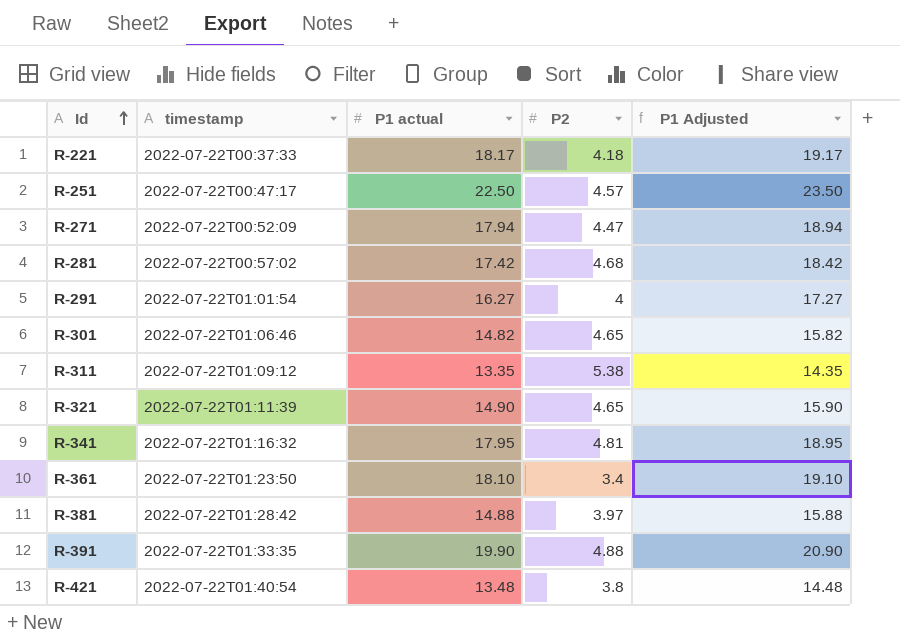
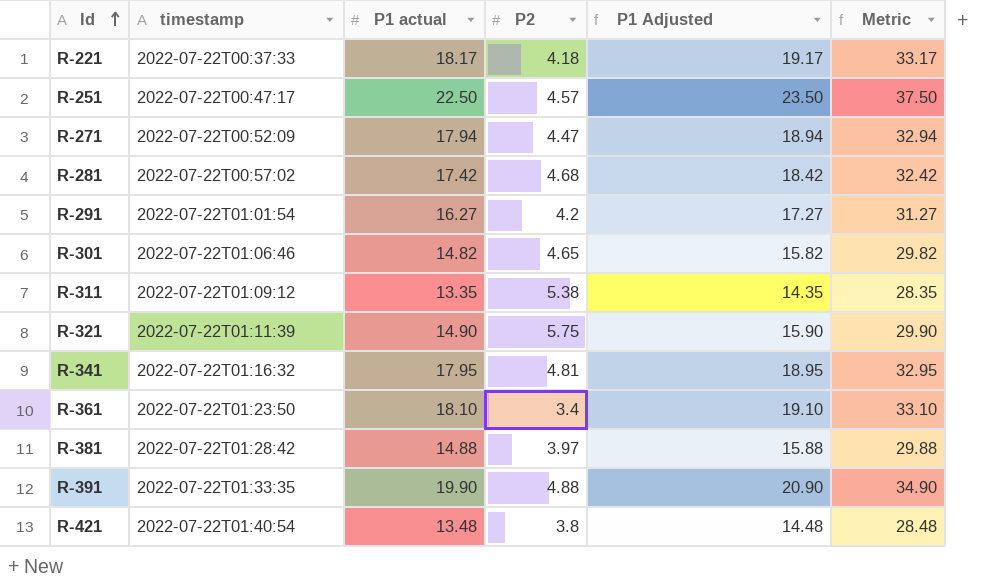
column Metric | formula: none -> [P1 actual] + 15
R-291 | P2: 4 -> 4.2
R-321 | P2: 4.65 -> 5.75

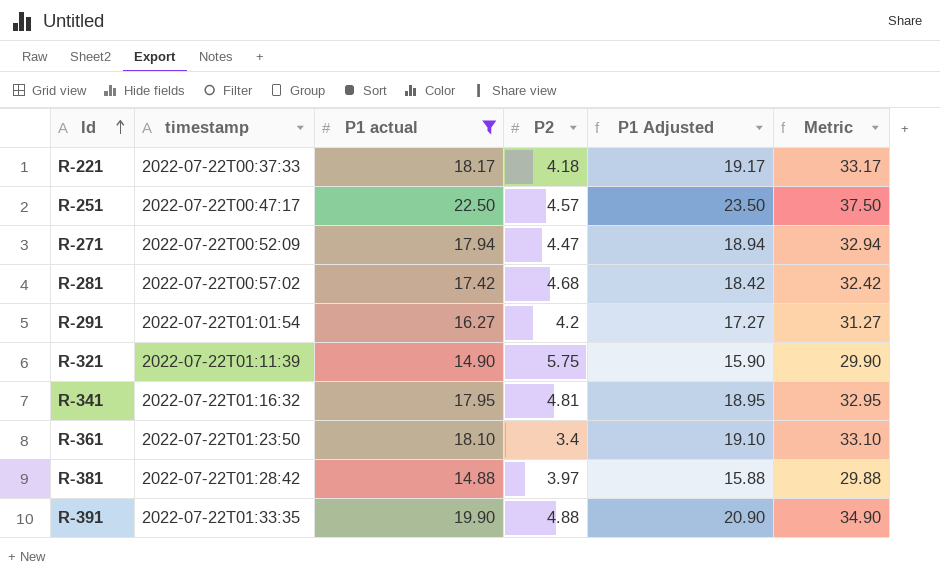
filter: none -> P1 actual >= 14.88

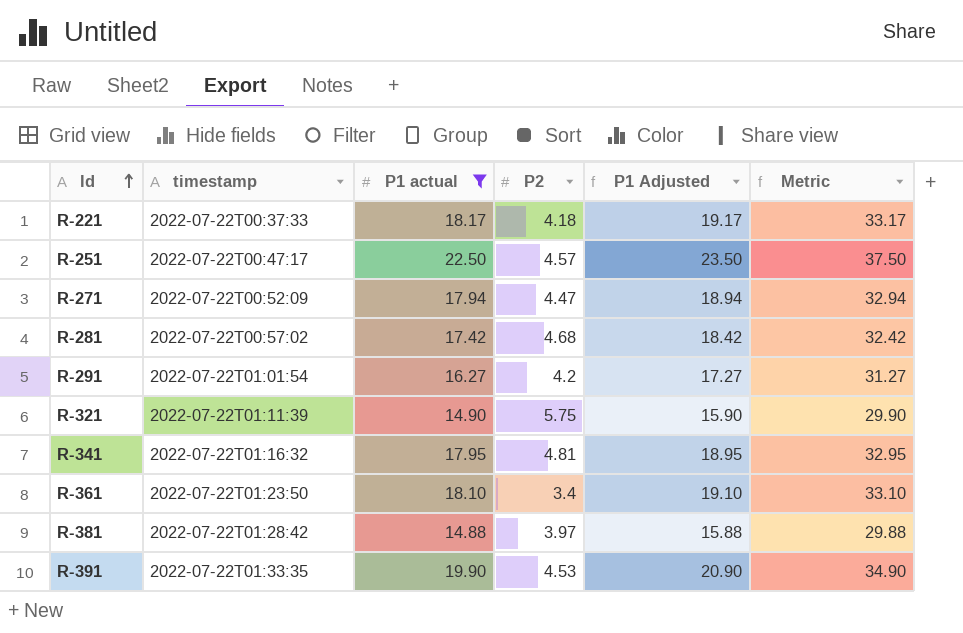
R-391 | P2: 4.88 -> 4.53

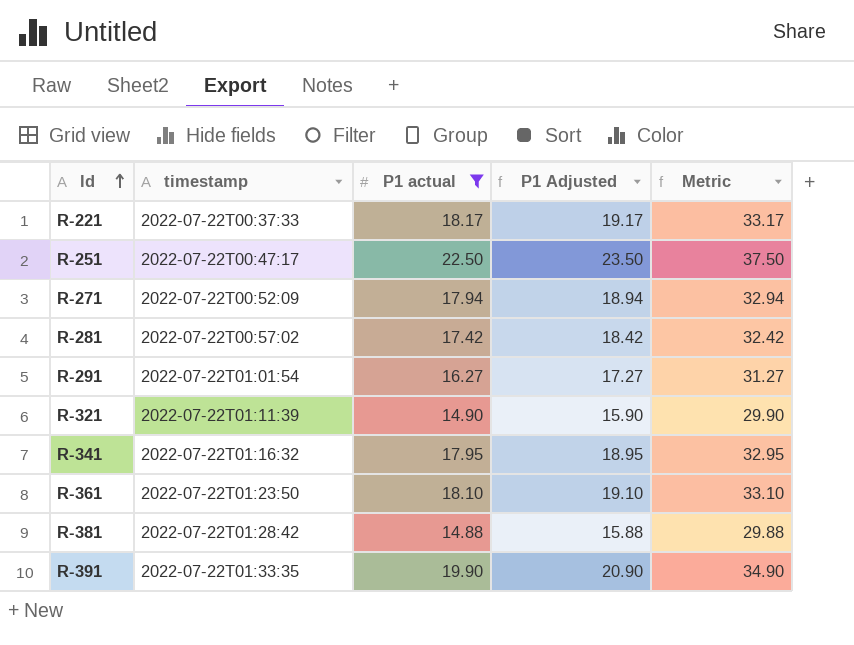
column P2 | position: 4 -> none

